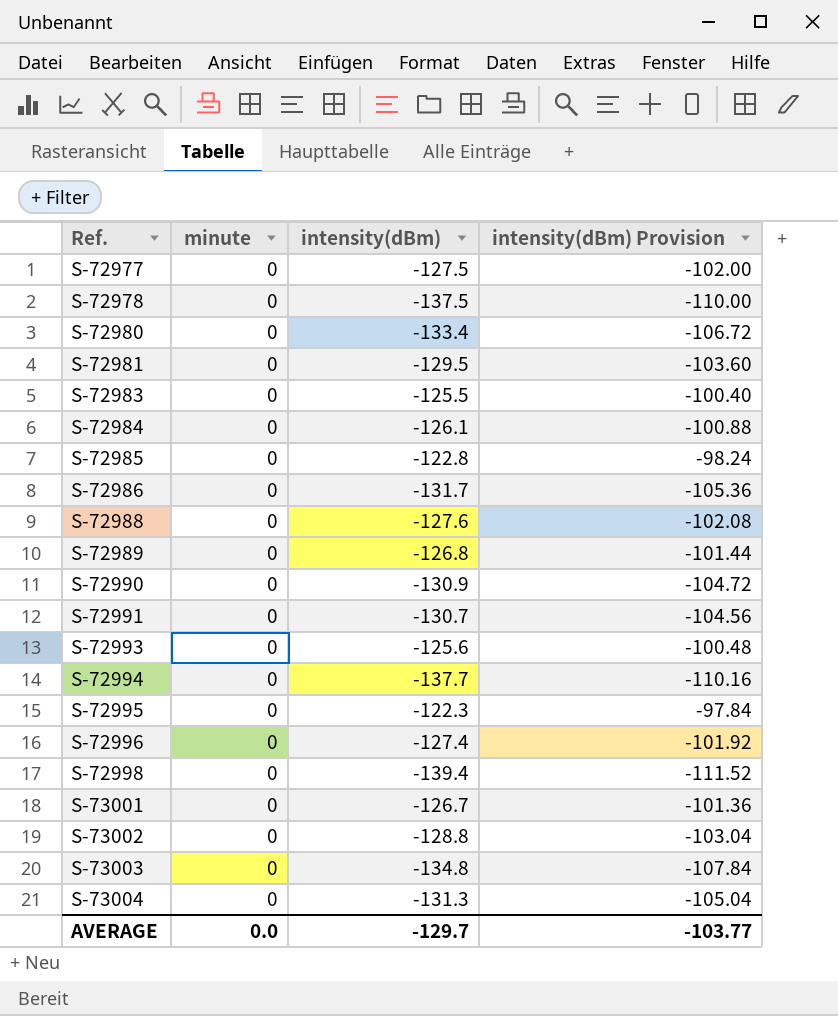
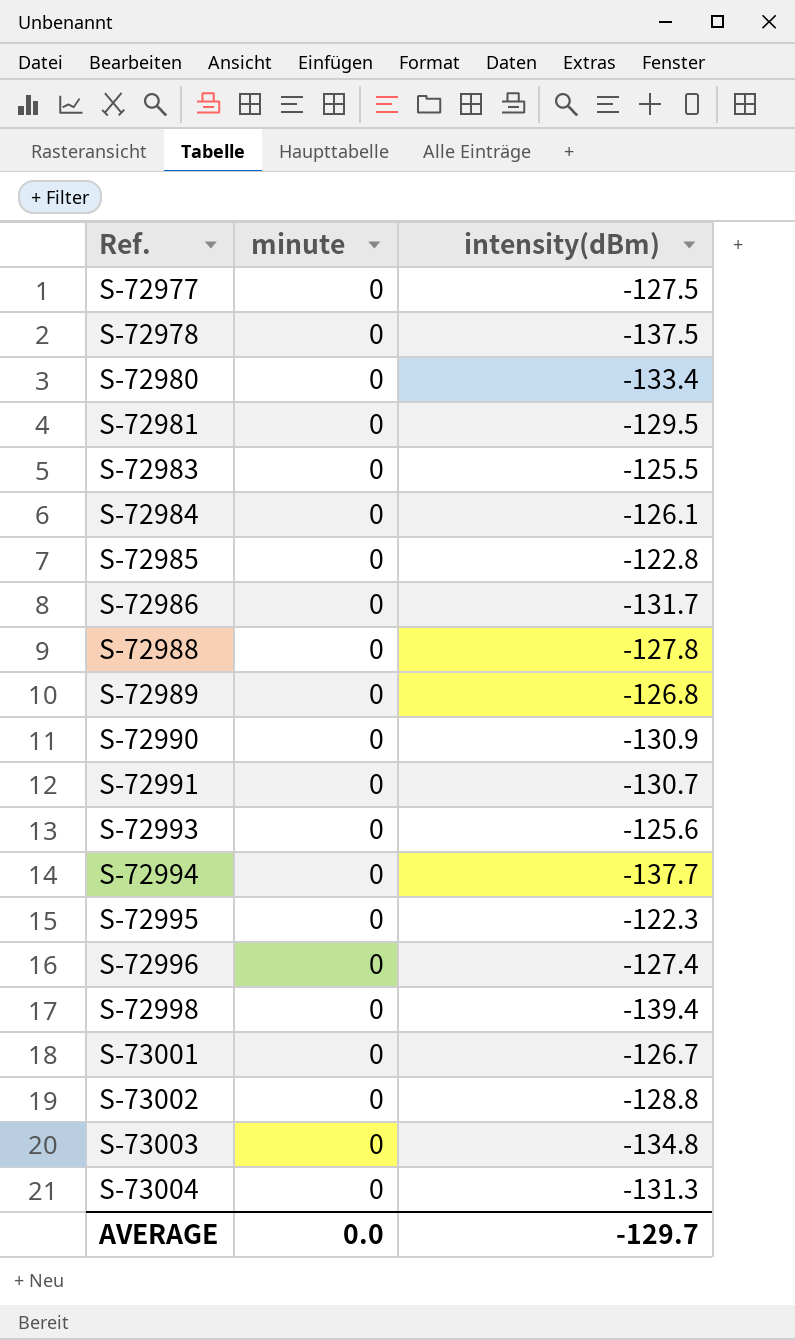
column intensity(dBm) Provision | formula: [intensity(dBm)] * 0.8 -> none
S-72988 | intensity(dBm): -127.6 -> -127.8

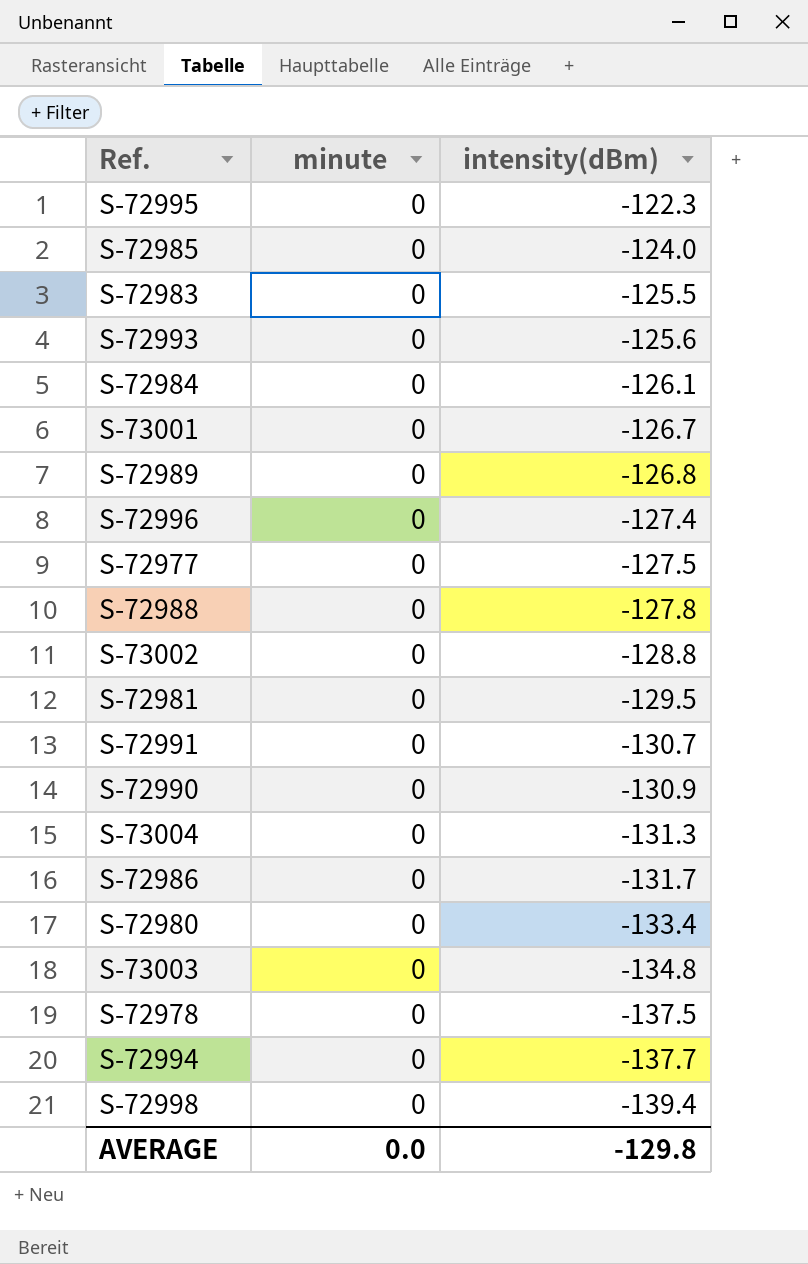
row order: Ref. ascending -> intensity(dBm) descending
S-72985 | intensity(dBm): -122.8 -> -124.0
AVERAGE | intensity(dBm): -129.7 -> -129.8

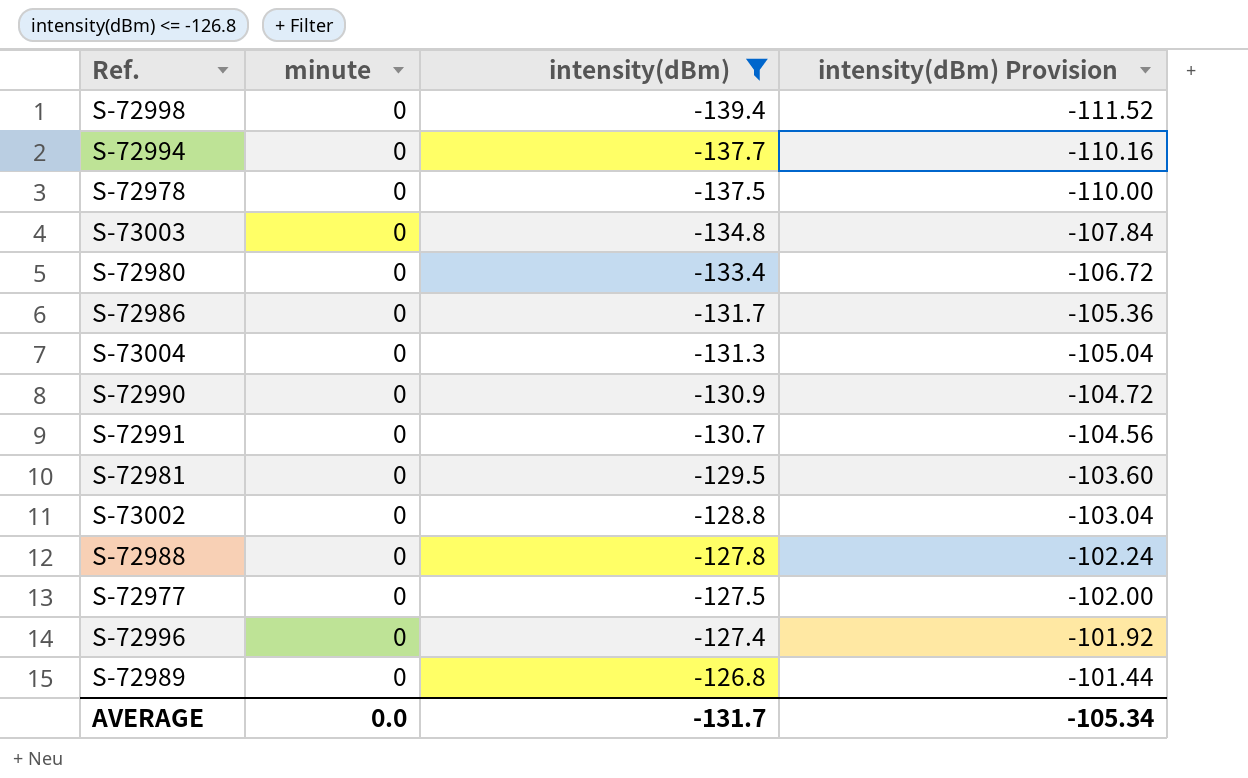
filter: none -> intensity(dBm) <= -126.8
row order: intensity(dBm) descending -> intensity(dBm) ascending
column intensity(dBm) Provision | formula: none -> [intensity(dBm)] * 0.8
AVERAGE | intensity(dBm): -129.8 -> -131.7

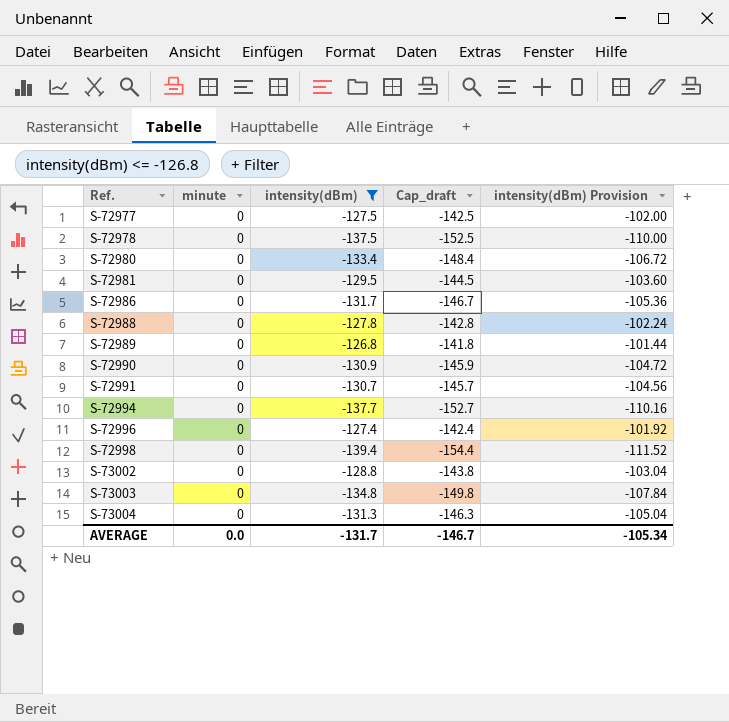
row order: intensity(dBm) ascending -> Ref. ascending
column Cap_draft | formula: none -> [intensity(dBm)] - 15

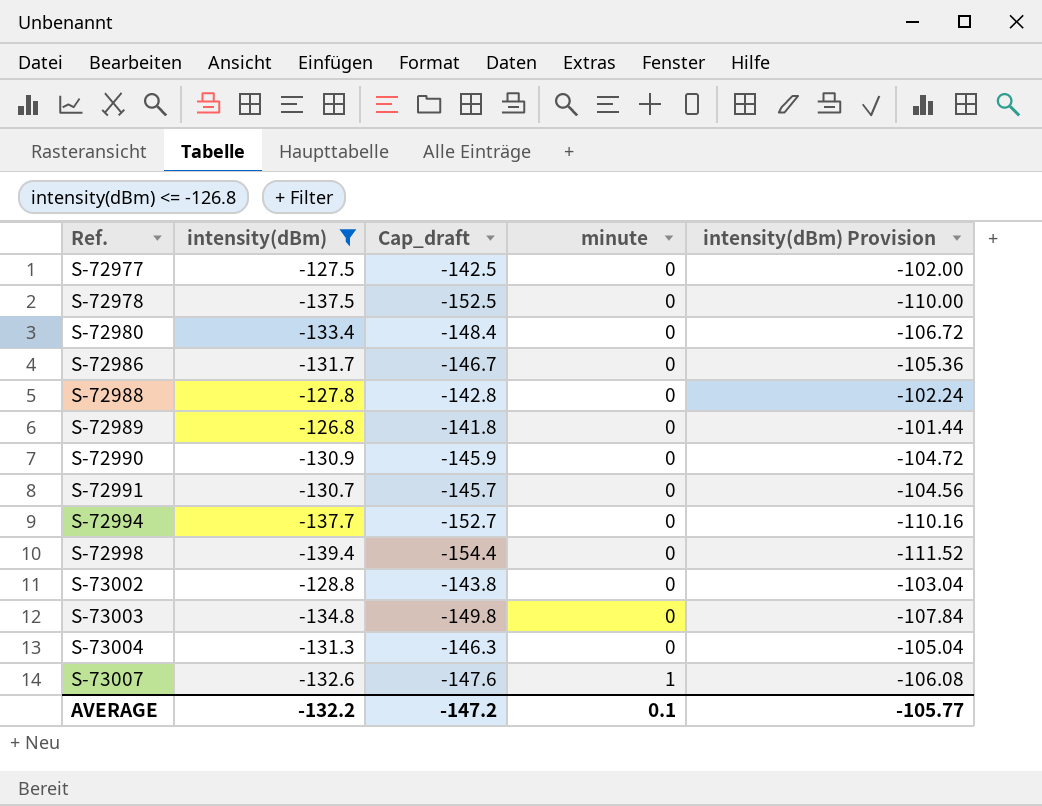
column minute | position: 2 -> 4
row S-72981: 0 | -129.5 | -144.5 | -103.60 -> none
row S-72996: 0 | -127.4 | -142.4 | -101.92 -> none
row S-73007: none -> -132.6 | -147.6 | 1 | -106.08
AVERAGE | intensity(dBm): -131.7 -> -132.2
AVERAGE | Cap_draft: -146.7 -> -147.2
AVERAGE | minute: 0.0 -> 0.1
AVERAGE | intensity(dBm) Provision: -105.34 -> -105.77

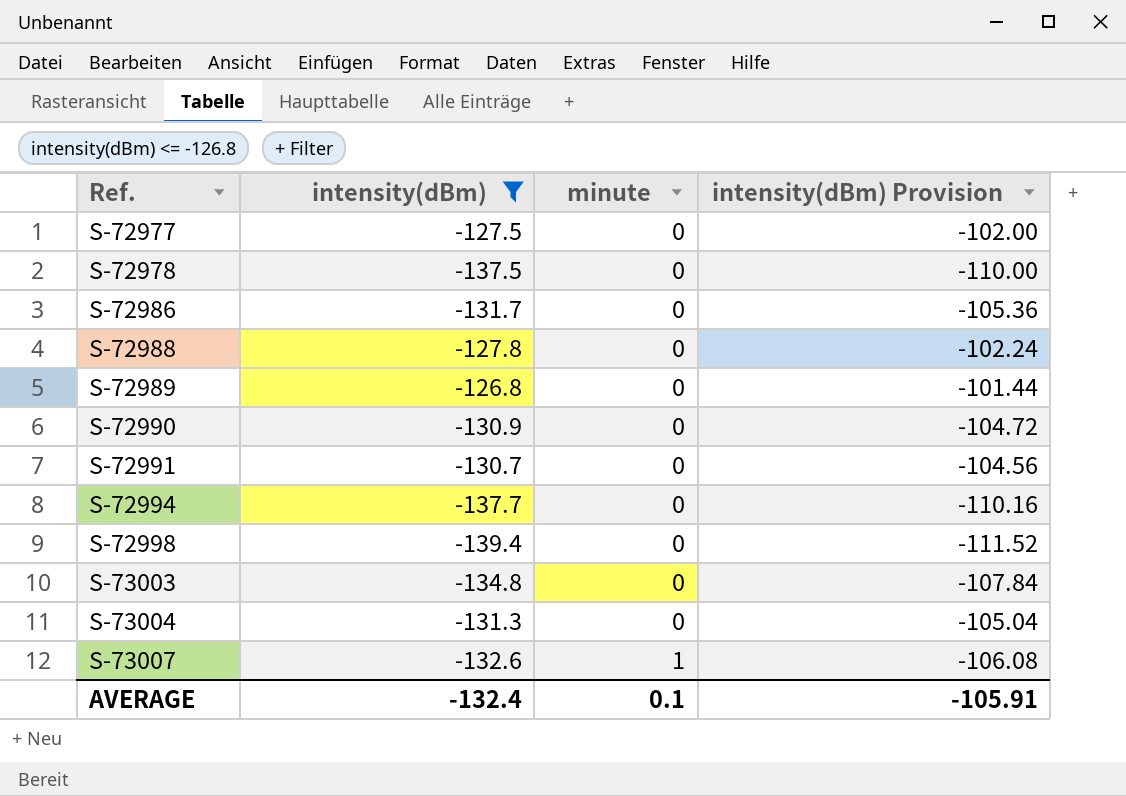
column Cap_draft | formula: [intensity(dBm)] - 15 -> none
row S-72980: -133.4 | -148.4 | 0 | -106.72 -> none
row S-73002: -128.8 | -143.8 | 0 | -103.04 -> none
AVERAGE | intensity(dBm): -132.2 -> -132.4
AVERAGE | intensity(dBm) Provision: -105.77 -> -105.91

